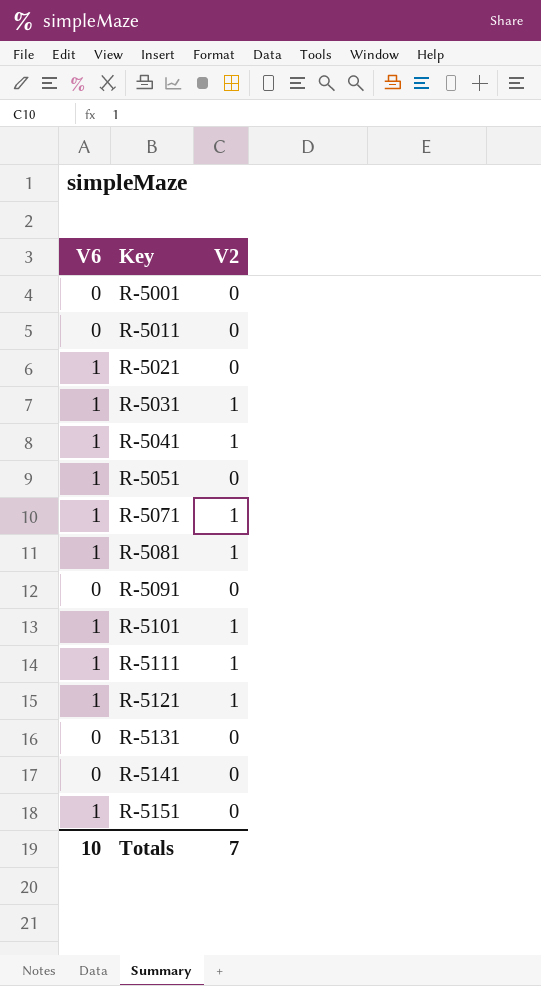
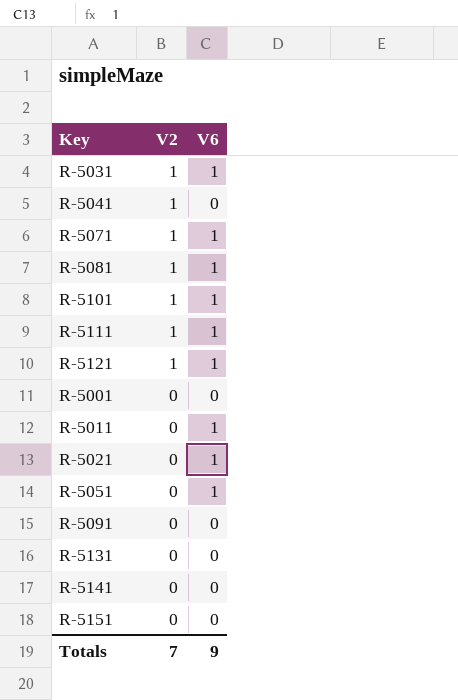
row order: Key ascending -> V2 descending
column V6 | position: 1 -> 3
R-5041 | V6: 1 -> 0
R-5011 | V6: 0 -> 1
R-5151 | V6: 1 -> 0
Totals | V6: 10 -> 9

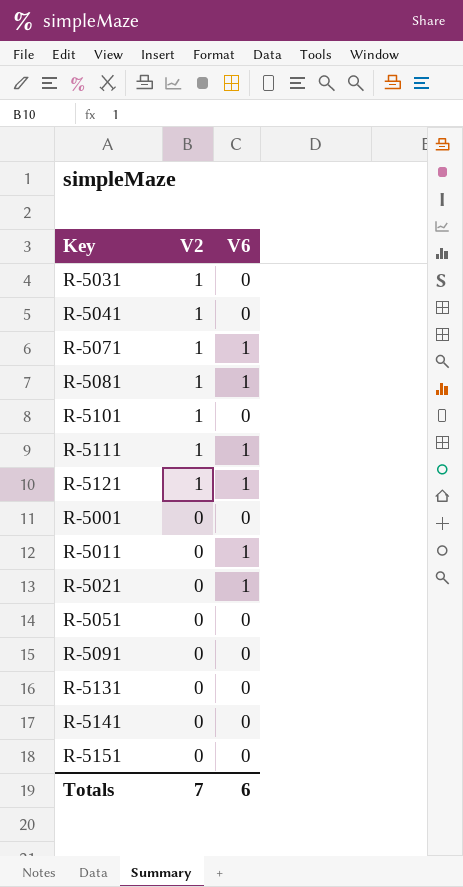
R-5031 | V6: 1 -> 0
R-5101 | V6: 1 -> 0
R-5051 | V6: 1 -> 0
Totals | V6: 9 -> 6

